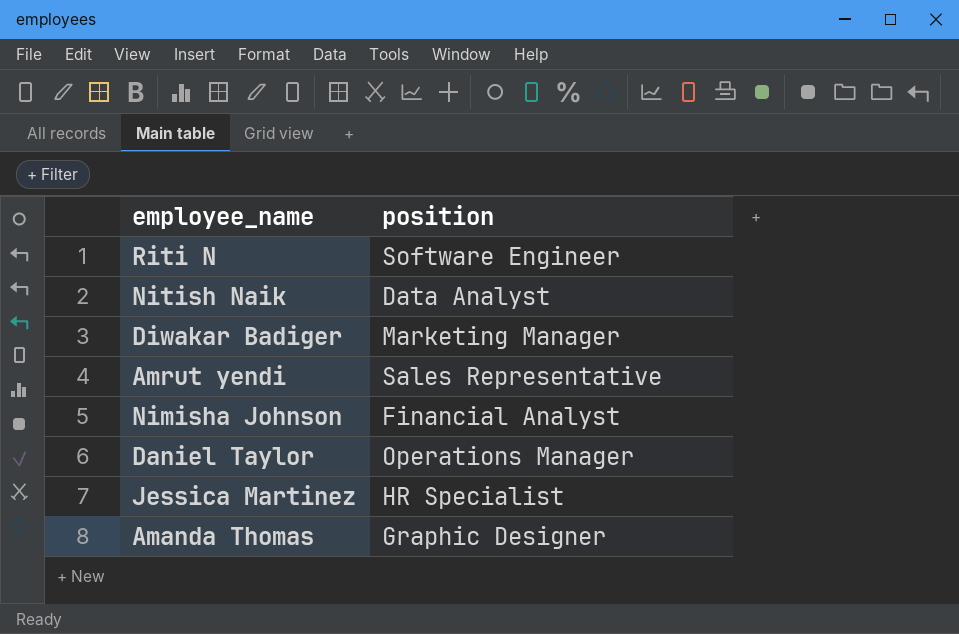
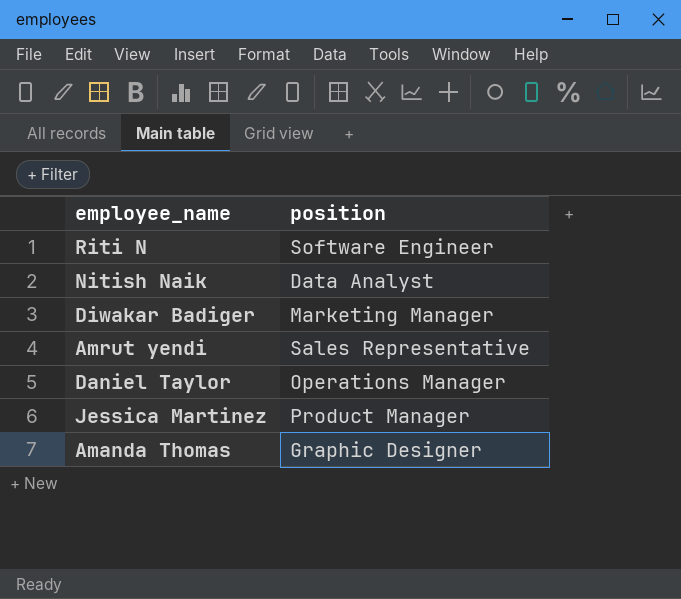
row Nimisha Johnson: Financial Analyst -> none
Jessica Martinez | position: HR Specialist -> Product Manager

